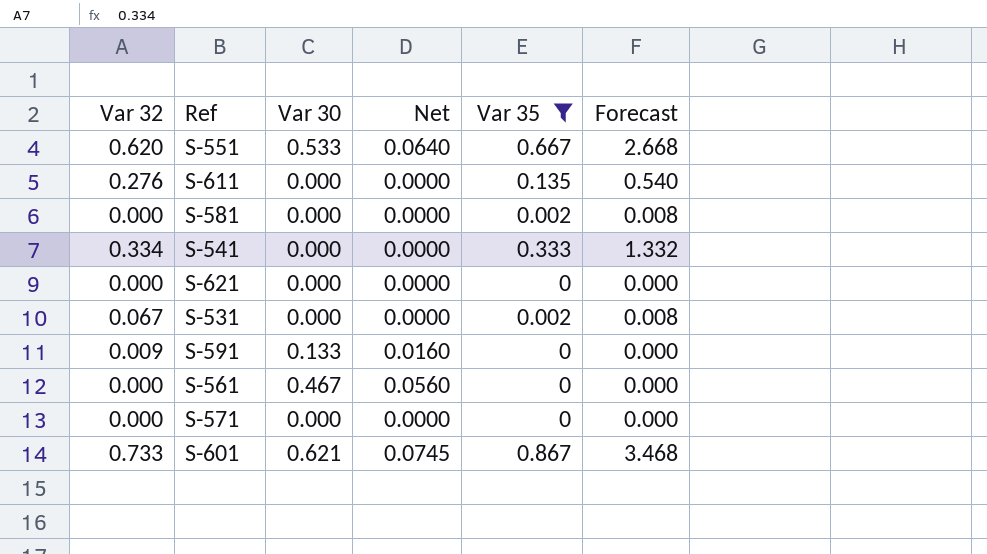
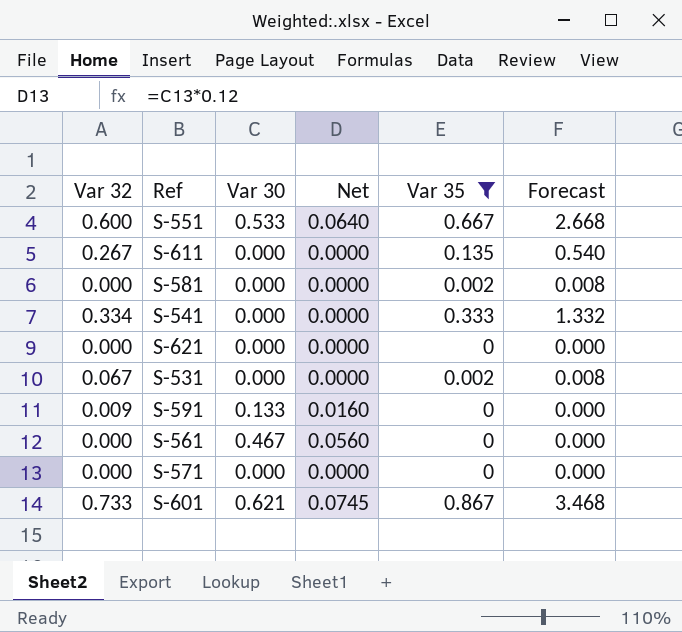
S-551 | Var 32: 0.620 -> 0.600
S-611 | Var 32: 0.276 -> 0.267

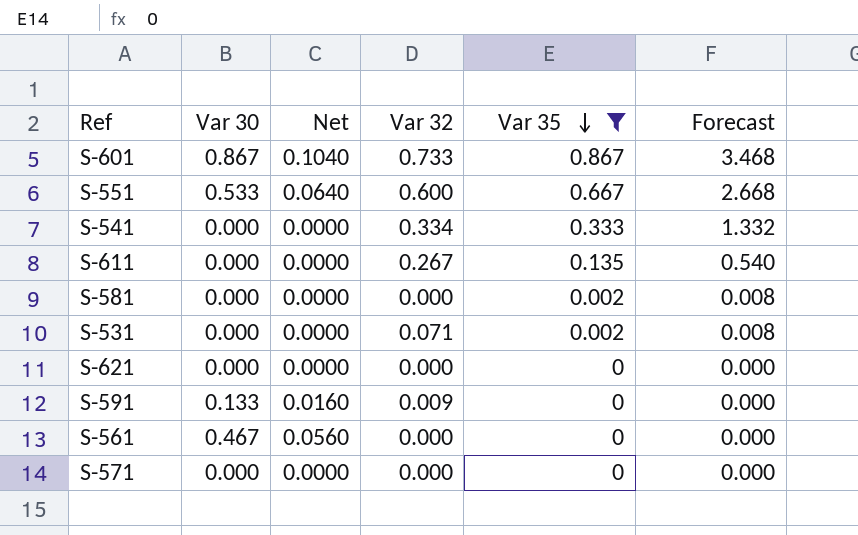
row order: none -> Var 35 descending
column Var 32 | position: 1 -> 4
S-601 | Var 30: 0.621 -> 0.867
S-601 | Net: 0.0745 -> 0.1040
S-531 | Var 32: 0.067 -> 0.071

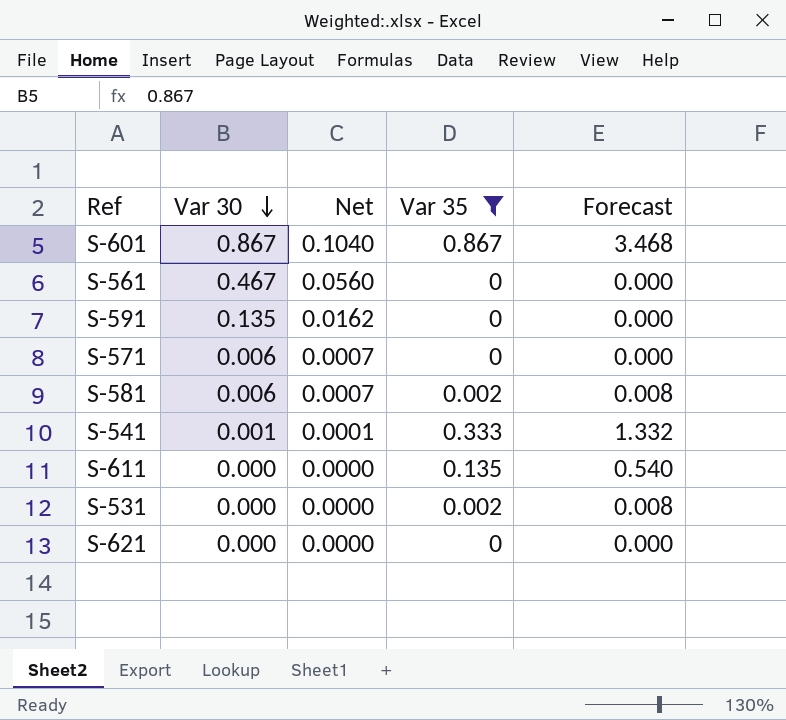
row order: Var 35 descending -> Var 30 descending
column Var 32 | position: 4 -> none
row S-551: 0.533 | 0.0640 | 0.600 | 0.667 | 2.668 -> none
S-591 | Var 30: 0.133 -> 0.135
S-591 | Net: 0.0160 -> 0.0162
S-571 | Var 30: 0.000 -> 0.006
S-571 | Net: 0.0000 -> 0.0007
S-581 | Var 30: 0.000 -> 0.006
S-581 | Net: 0.0000 -> 0.0007
S-541 | Var 30: 0.000 -> 0.001
S-541 | Net: 0.0000 -> 0.0001

